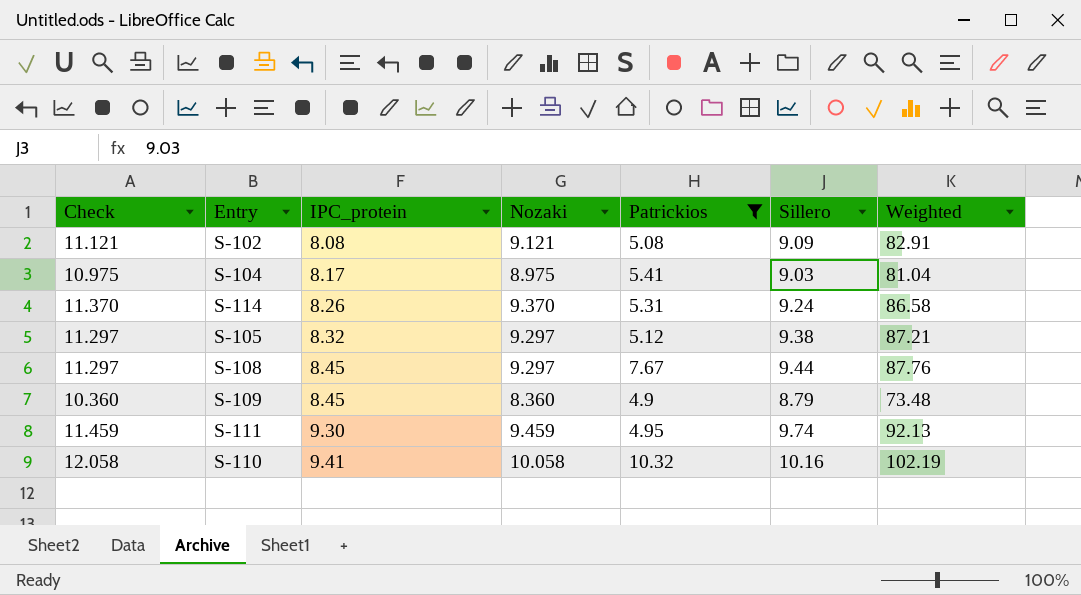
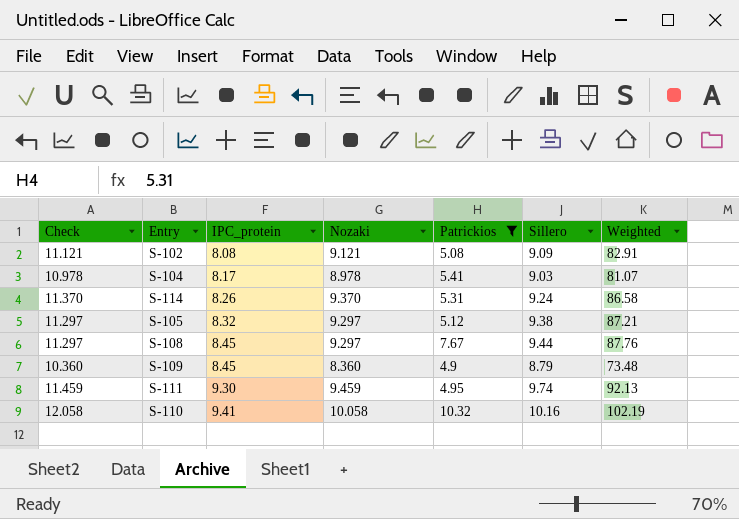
S-104 | Check: 10.975 -> 10.978
S-104 | Nozaki: 8.975 -> 8.978
S-104 | Weighted: 81.04 -> 81.07

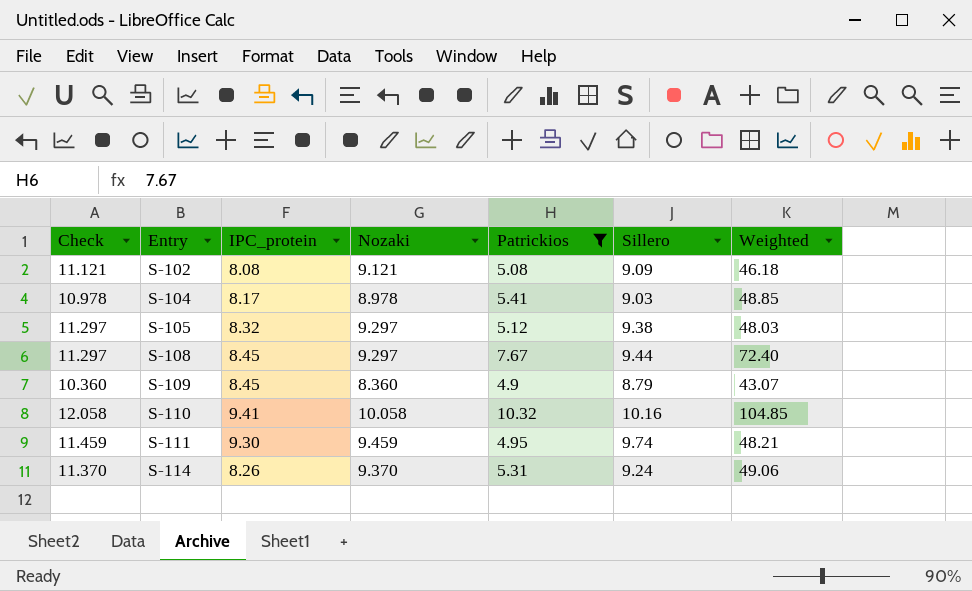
row order: IPC_protein ascending -> Entry ascending
column Weighted | formula: [Nozaki] * [Sillero] -> [Patrickios] * [Sillero]

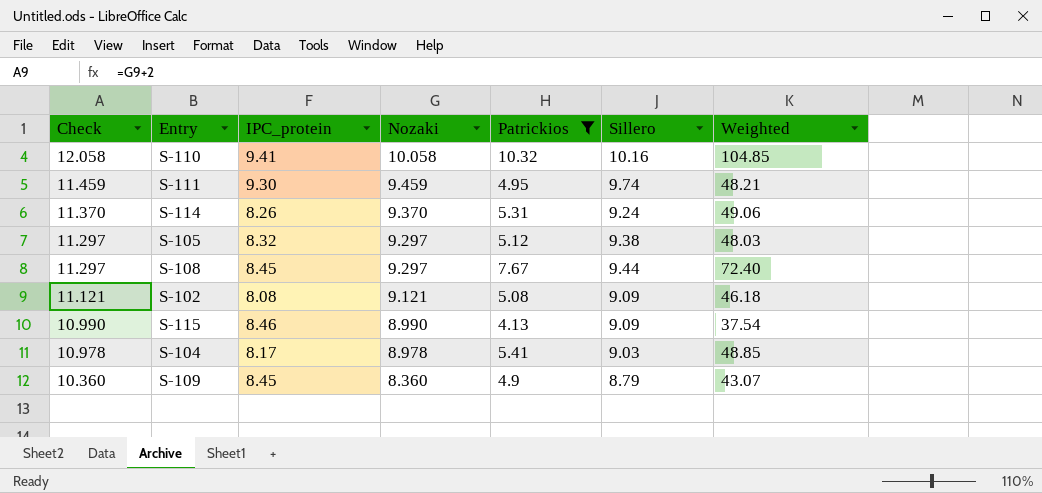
row order: Entry ascending -> Check descending
row S-115: none -> 10.990 | 8.46 | 8.990 | 4.13 | 9.09 | 37.54

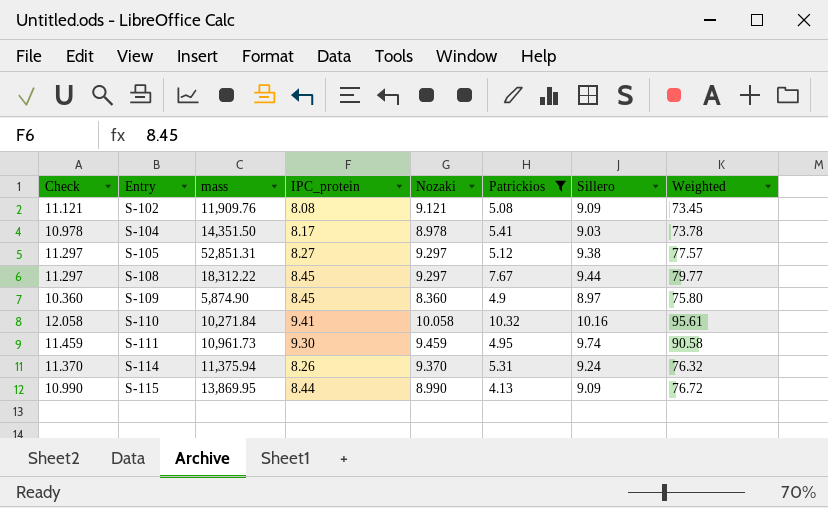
row order: Check descending -> Entry ascending
column mass | position: none -> 3
column Weighted | formula: [Patrickios] * [Sillero] -> [IPC_protein] * [Sillero]
S-105 | IPC_protein: 8.32 -> 8.27
S-109 | Sillero: 8.79 -> 8.97
S-115 | IPC_protein: 8.46 -> 8.44

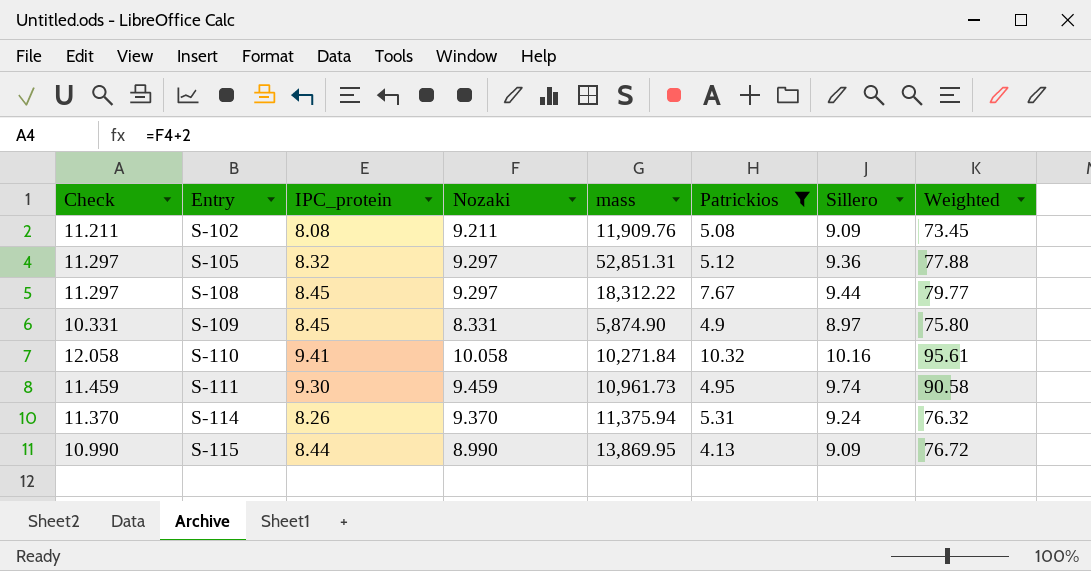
column mass | position: 3 -> 5
row S-104: 10.978 | 14,351.50 | 8.17 | 8.978 | 5.41 | 9.03 | 73.78 -> none
S-102 | Check: 11.121 -> 11.211
S-102 | Nozaki: 9.121 -> 9.211
S-105 | IPC_protein: 8.27 -> 8.32
S-105 | Sillero: 9.38 -> 9.36
S-105 | Weighted: 77.57 -> 77.88
S-109 | Check: 10.360 -> 10.331
S-109 | Nozaki: 8.360 -> 8.331

